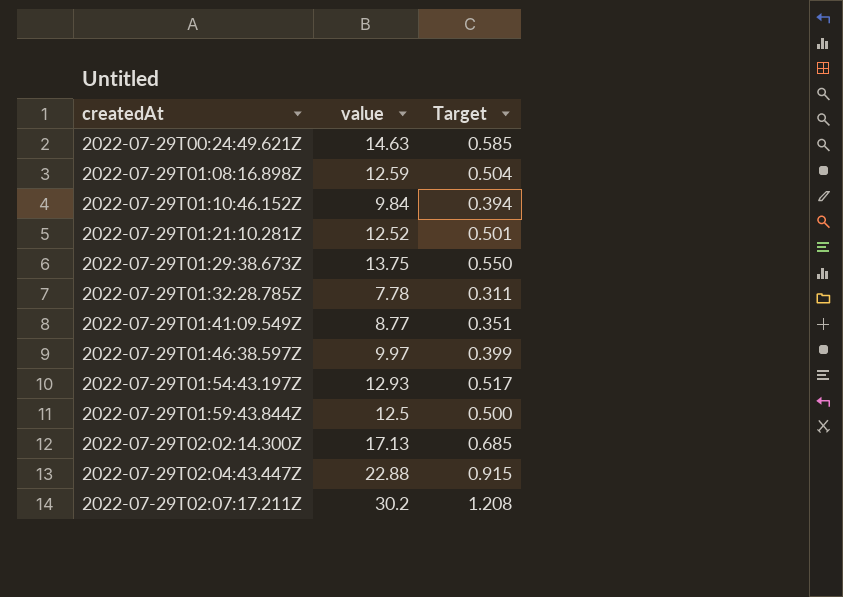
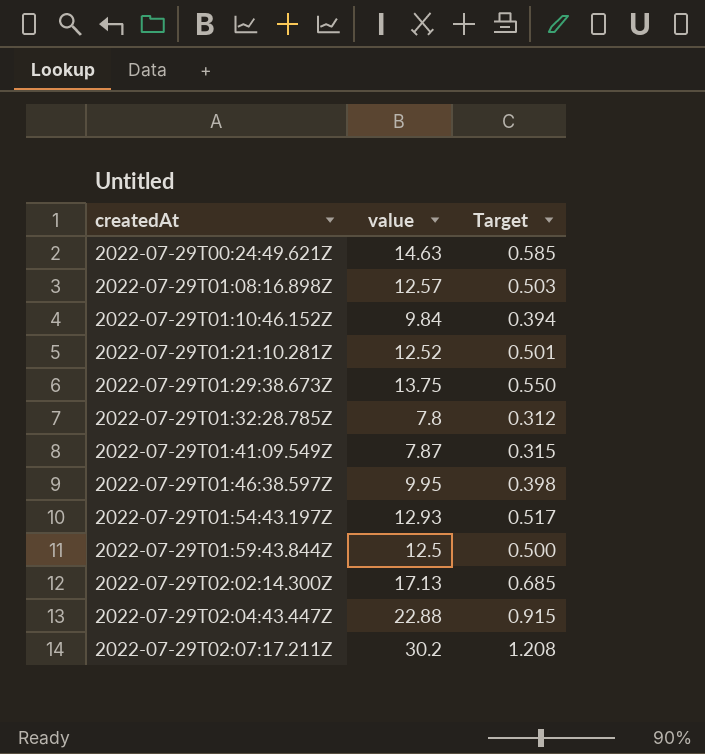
2022-07-29T01:08:16.898Z | value: 12.59 -> 12.57
2022-07-29T01:08:16.898Z | Target: 0.504 -> 0.503
2022-07-29T01:32:28.785Z | value: 7.78 -> 7.8
2022-07-29T01:32:28.785Z | Target: 0.311 -> 0.312
2022-07-29T01:41:09.549Z | value: 8.77 -> 7.87
2022-07-29T01:41:09.549Z | Target: 0.351 -> 0.315
2022-07-29T01:46:38.597Z | value: 9.97 -> 9.95
2022-07-29T01:46:38.597Z | Target: 0.399 -> 0.398

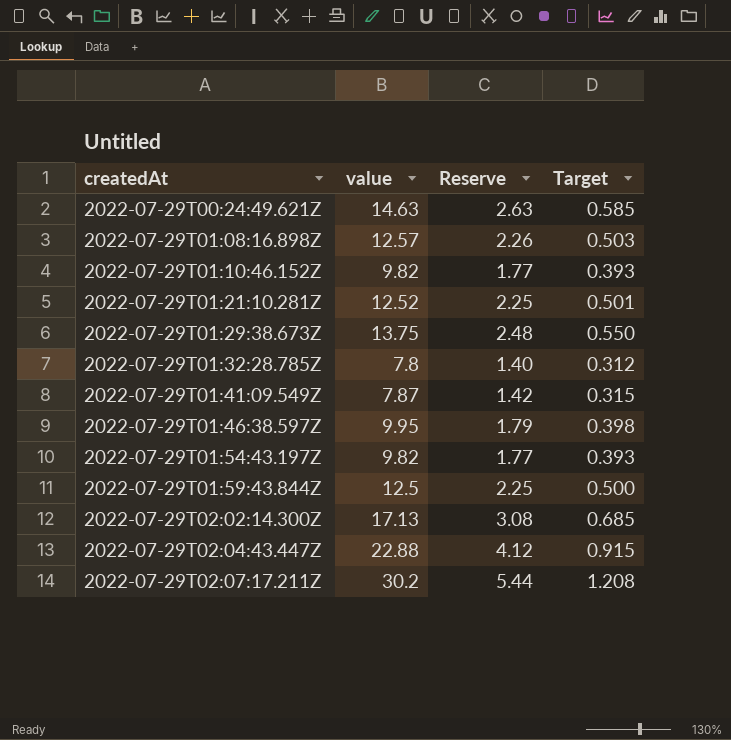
column Reserve | formula: none -> [value] * 0.18
2022-07-29T01:10:46.152Z | value: 9.84 -> 9.82
2022-07-29T01:10:46.152Z | Target: 0.394 -> 0.393
2022-07-29T01:54:43.197Z | value: 12.93 -> 9.82
2022-07-29T01:54:43.197Z | Target: 0.517 -> 0.393

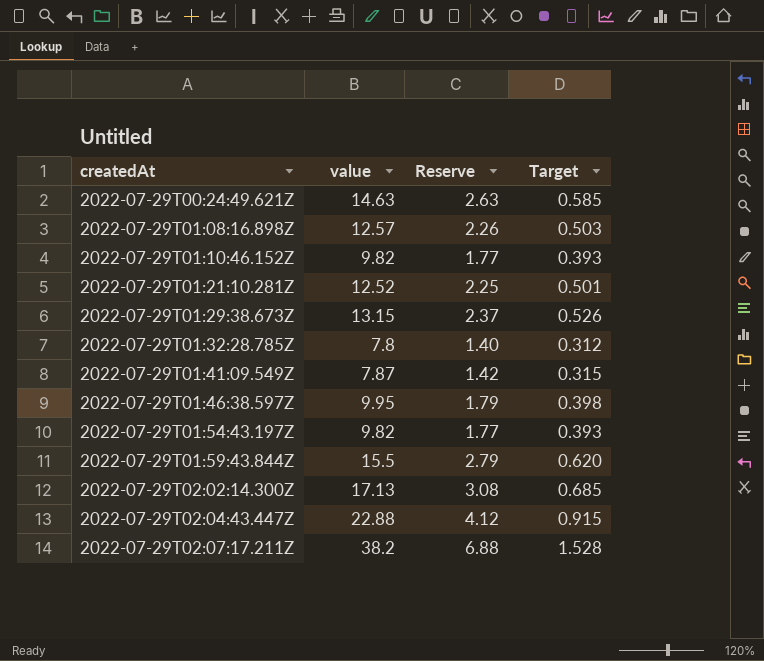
2022-07-29T01:29:38.673Z | value: 13.75 -> 13.15
2022-07-29T01:29:38.673Z | Reserve: 2.48 -> 2.37
2022-07-29T01:29:38.673Z | Target: 0.550 -> 0.526
2022-07-29T01:59:43.844Z | value: 12.5 -> 15.5
2022-07-29T01:59:43.844Z | Reserve: 2.25 -> 2.79
2022-07-29T01:59:43.844Z | Target: 0.500 -> 0.620
2022-07-29T02:07:17.211Z | value: 30.2 -> 38.2
2022-07-29T02:07:17.211Z | Reserve: 5.44 -> 6.88
2022-07-29T02:07:17.211Z | Target: 1.208 -> 1.528

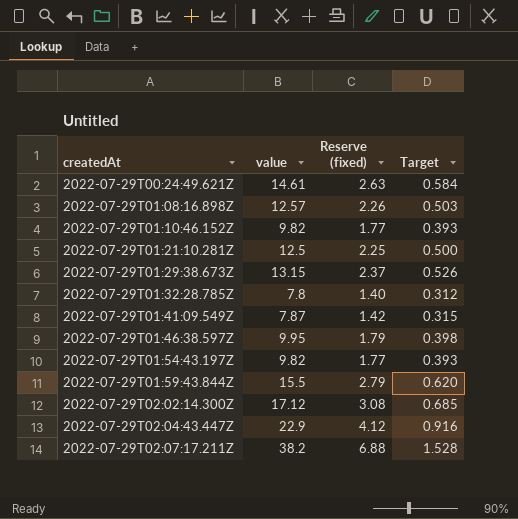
column name: Reserve -> Reserve (fixed)
2022-07-29T00:24:49.621Z | value: 14.63 -> 14.61
2022-07-29T00:24:49.621Z | Target: 0.585 -> 0.584
2022-07-29T01:21:10.281Z | value: 12.52 -> 12.5
2022-07-29T01:21:10.281Z | Target: 0.501 -> 0.500
2022-07-29T02:02:14.300Z | value: 17.13 -> 17.12
2022-07-29T02:04:43.447Z | value: 22.88 -> 22.9
2022-07-29T02:04:43.447Z | Target: 0.915 -> 0.916

